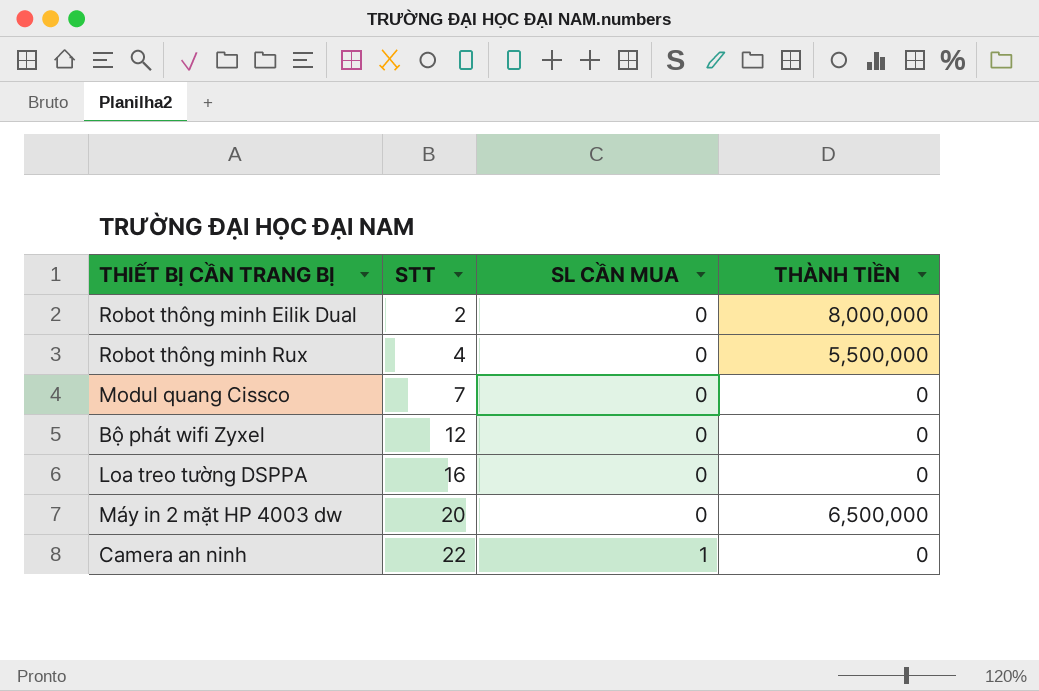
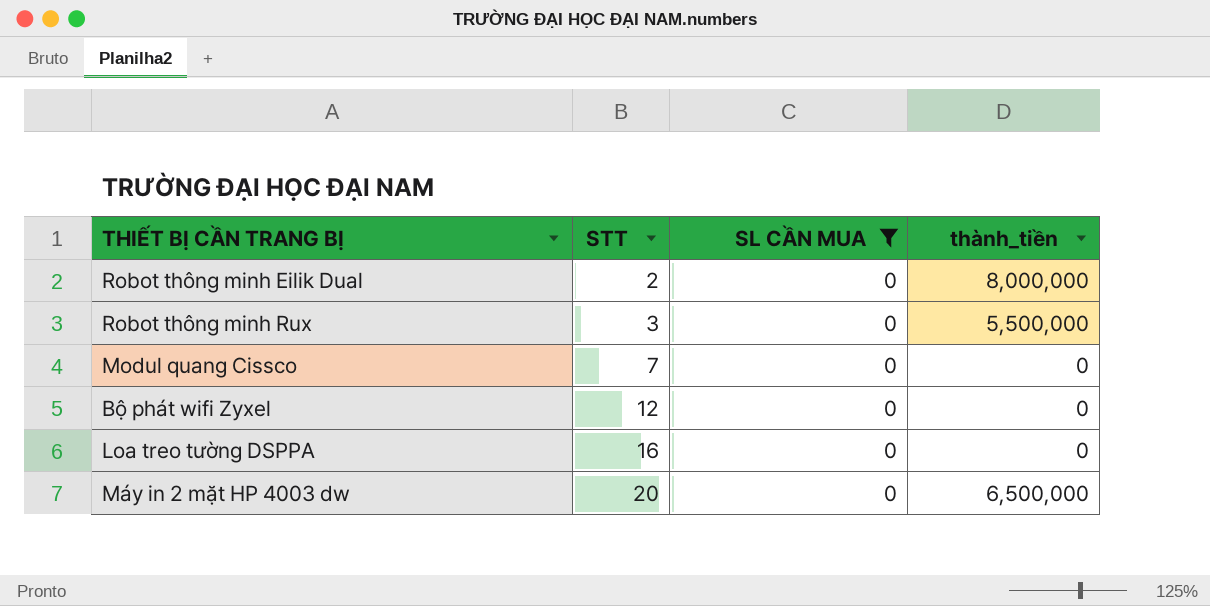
filter: none -> SL CẦN MUA = 0
column name: THÀNH TIỀN -> thành_tiền
Robot thông minh Rux | STT: 4 -> 3

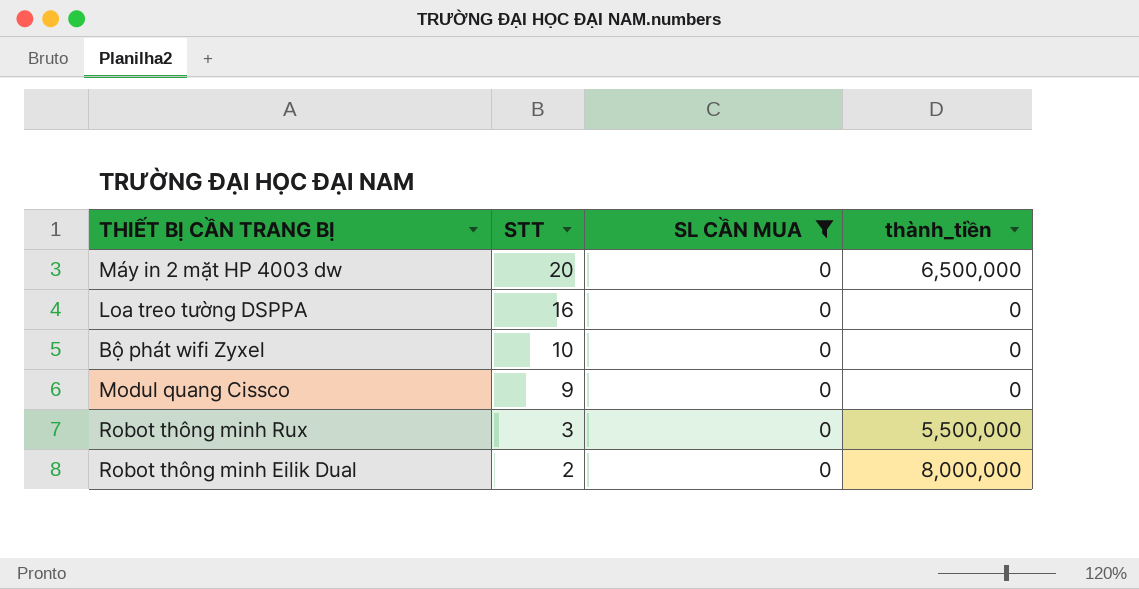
row order: STT ascending -> STT descending
Bộ phát wifi Zyxel | STT: 12 -> 10
Modul quang Cissco | STT: 7 -> 9

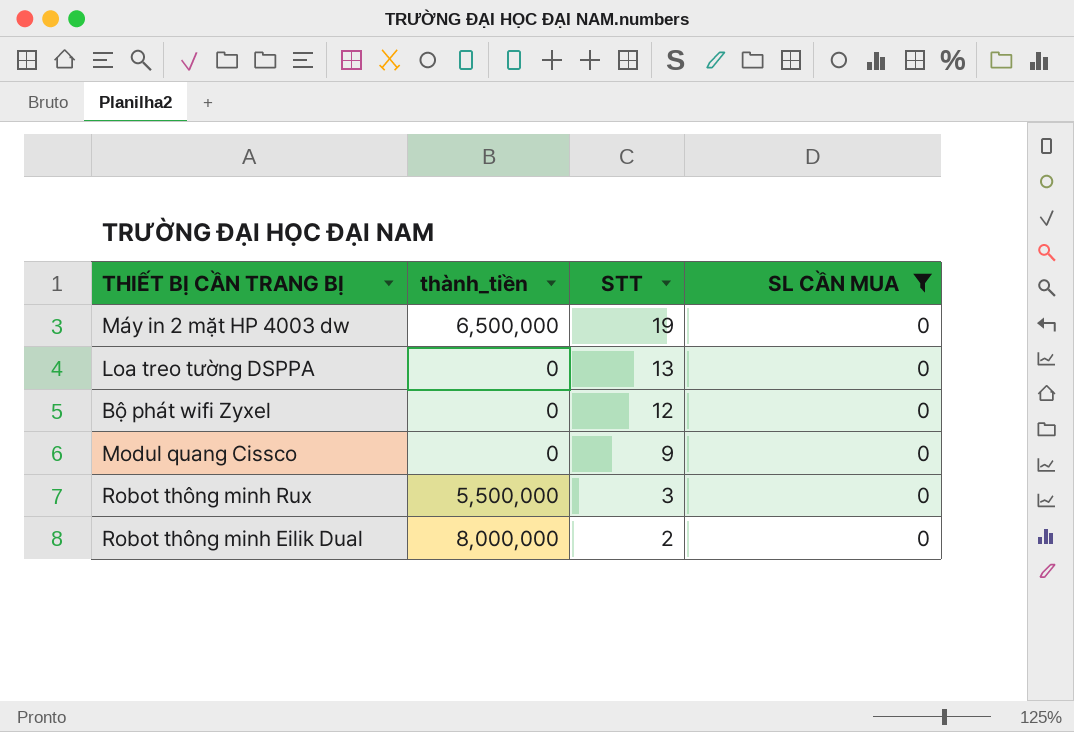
column thành_tiền | position: 4 -> 2
Máy in 2 mặt HP 4003 dw | STT: 20 -> 19
Loa treo tường DSPPA | STT: 16 -> 13
Bộ phát wifi Zyxel | STT: 10 -> 12

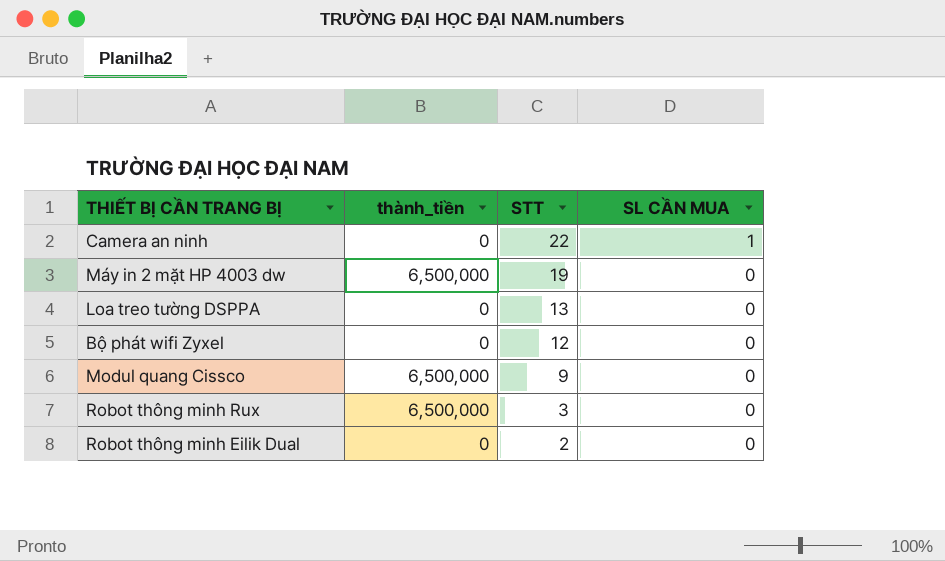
filter: SL CẦN MUA = 0 -> none
Modul quang Cissco | thành_tiền: 0 -> 6,500,000
Robot thông minh Rux | thành_tiền: 5,500,000 -> 6,500,000
Robot thông minh Eilik Dual | thành_tiền: 8,000,000 -> 0

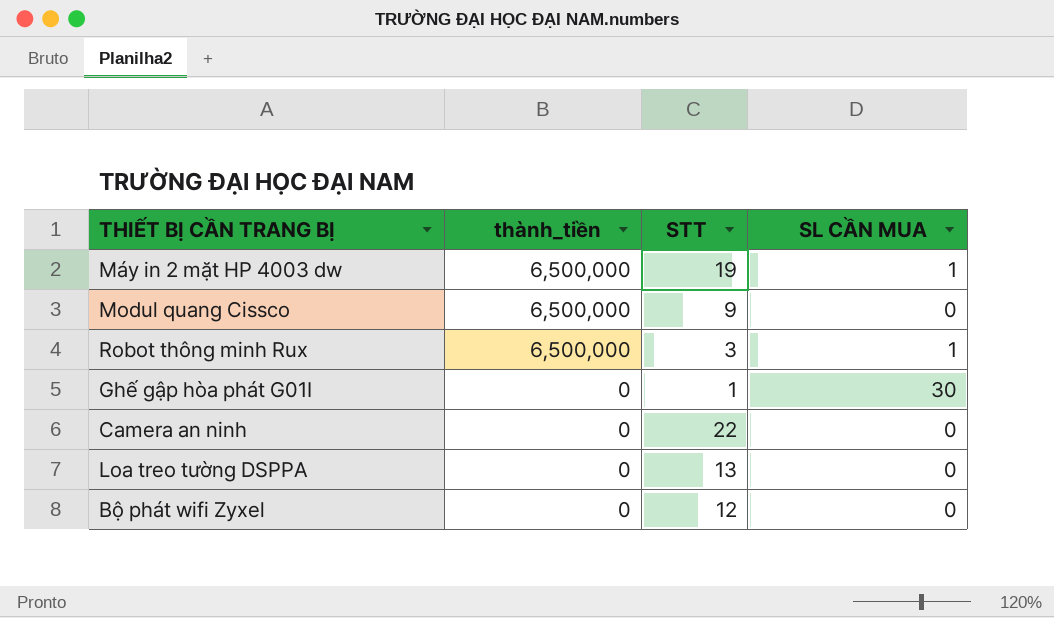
row order: STT descending -> thành_tiền descending
row Robot thông minh Eilik Dual: 0 | 2 | 0 -> none
Máy in 2 mặt HP 4003 dw | SL CẦN MUA: 0 -> 1
Robot thông minh Rux | SL CẦN MUA: 0 -> 1
row Ghế gập hòa phát G01I: none -> 0 | 1 | 30
Camera an ninh | SL CẦN MUA: 1 -> 0

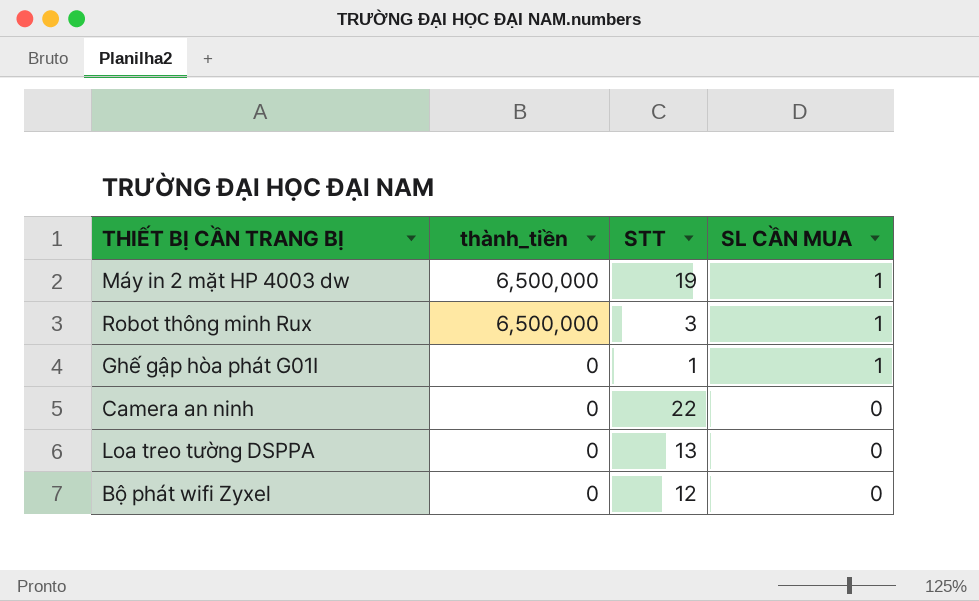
row Modul quang Cissco: 6,500,000 | 9 | 0 -> none
Ghế gập hòa phát G01I | SL CẦN MUA: 30 -> 1

